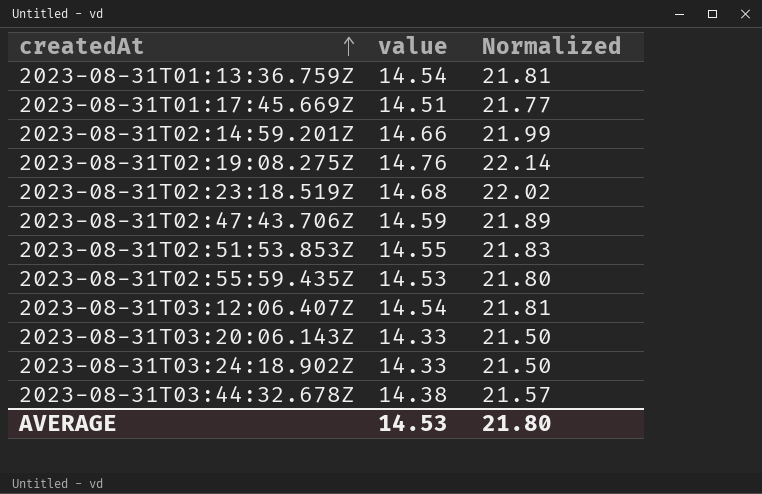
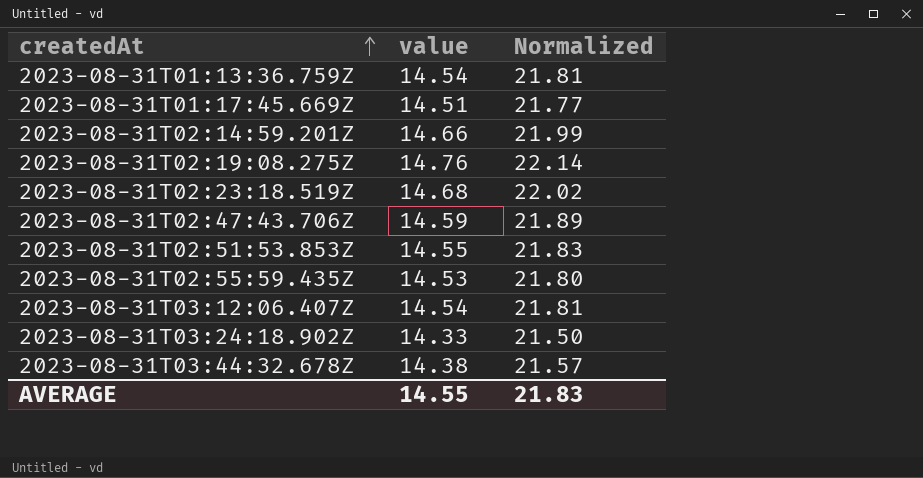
row 2023-08-31T03:20:06.143Z: 14.33 | 21.50 -> none
AVERAGE | value: 14.53 -> 14.55
AVERAGE | Normalized: 21.80 -> 21.83

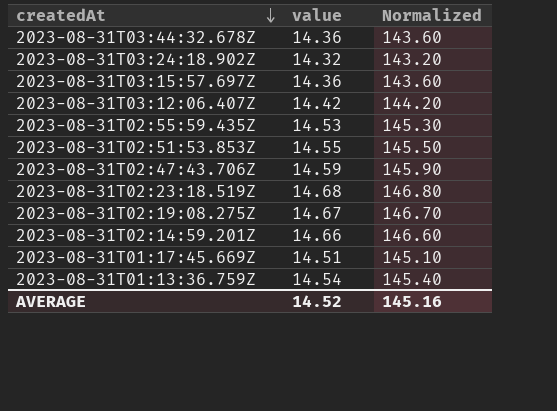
row order: createdAt ascending -> createdAt descending
column Normalized | formula: [value] * 1.5 -> [value] * 10
2023-08-31T03:44:32.678Z | value: 14.38 -> 14.36
2023-08-31T03:24:18.902Z | value: 14.33 -> 14.32
row 2023-08-31T03:15:57.697Z: none -> 14.36 | 143.60
2023-08-31T03:12:06.407Z | value: 14.54 -> 14.42
2023-08-31T02:19:08.275Z | value: 14.76 -> 14.67
AVERAGE | value: 14.55 -> 14.52
AVERAGE | Normalized: 21.83 -> 145.16

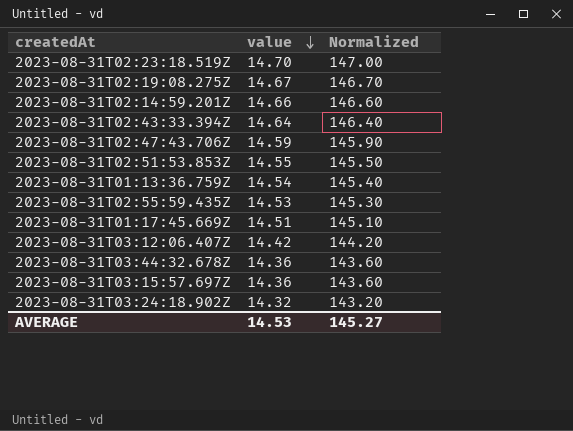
row order: createdAt descending -> value descending
2023-08-31T02:23:18.519Z | value: 14.68 -> 14.70
2023-08-31T02:23:18.519Z | Normalized: 146.80 -> 147.00
row 2023-08-31T02:43:33.394Z: none -> 14.64 | 146.40
AVERAGE | value: 14.52 -> 14.53
AVERAGE | Normalized: 145.16 -> 145.27

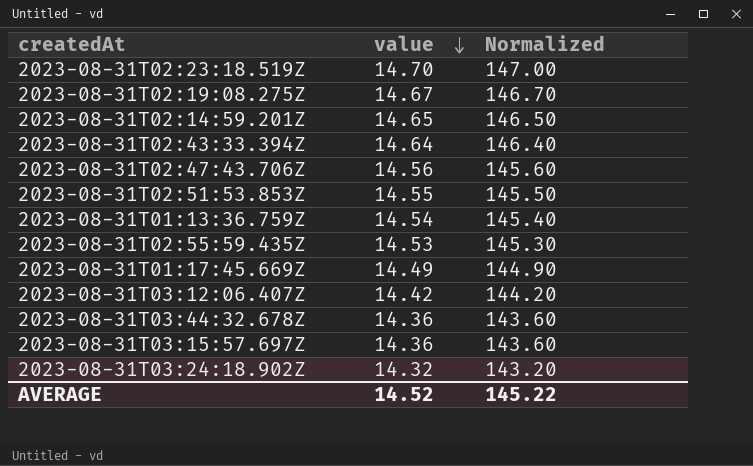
2023-08-31T02:14:59.201Z | value: 14.66 -> 14.65
2023-08-31T02:14:59.201Z | Normalized: 146.60 -> 146.50
2023-08-31T02:47:43.706Z | value: 14.59 -> 14.56
2023-08-31T02:47:43.706Z | Normalized: 145.90 -> 145.60
2023-08-31T01:17:45.669Z | value: 14.51 -> 14.49
2023-08-31T01:17:45.669Z | Normalized: 145.10 -> 144.90
AVERAGE | value: 14.53 -> 14.52
AVERAGE | Normalized: 145.27 -> 145.22

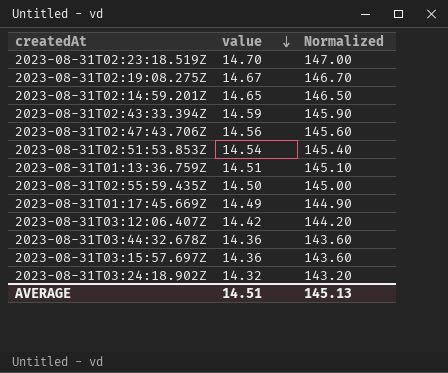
2023-08-31T02:43:33.394Z | value: 14.64 -> 14.59
2023-08-31T02:43:33.394Z | Normalized: 146.40 -> 145.90
2023-08-31T02:51:53.853Z | value: 14.55 -> 14.54
2023-08-31T02:51:53.853Z | Normalized: 145.50 -> 145.40
2023-08-31T01:13:36.759Z | value: 14.54 -> 14.51
2023-08-31T01:13:36.759Z | Normalized: 145.40 -> 145.10
2023-08-31T02:55:59.435Z | value: 14.53 -> 14.50
2023-08-31T02:55:59.435Z | Normalized: 145.30 -> 145.00
AVERAGE | value: 14.52 -> 14.51
AVERAGE | Normalized: 145.22 -> 145.13

